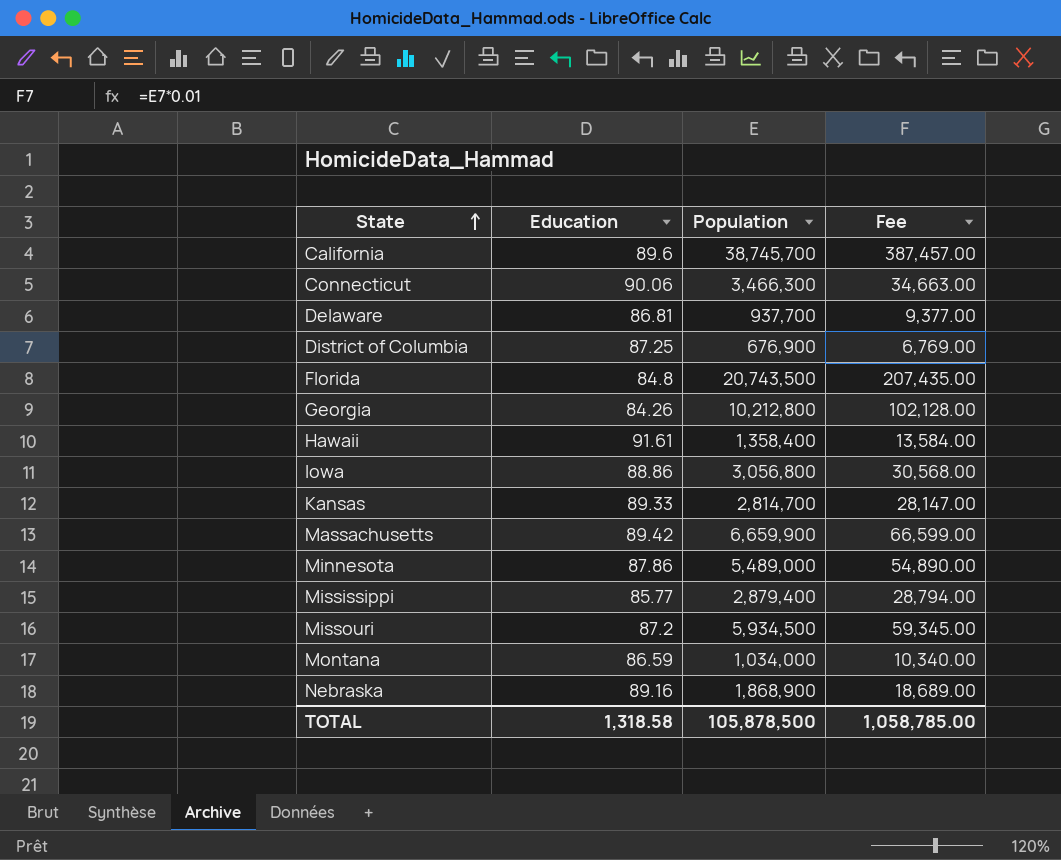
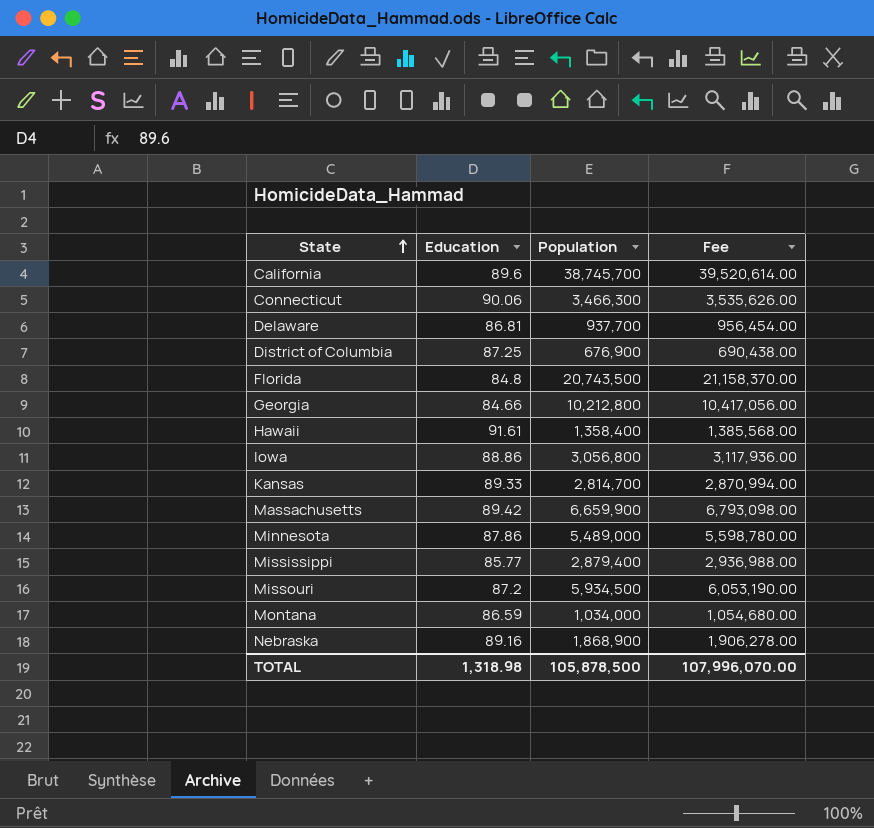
column Fee | formula: [Population] * 0.01 -> [Population] * 1.02
Georgia | Education: 84.26 -> 84.66
TOTAL | Education: 1,318.58 -> 1,318.98
TOTAL | Fee: 1,058,785.00 -> 107,996,070.00

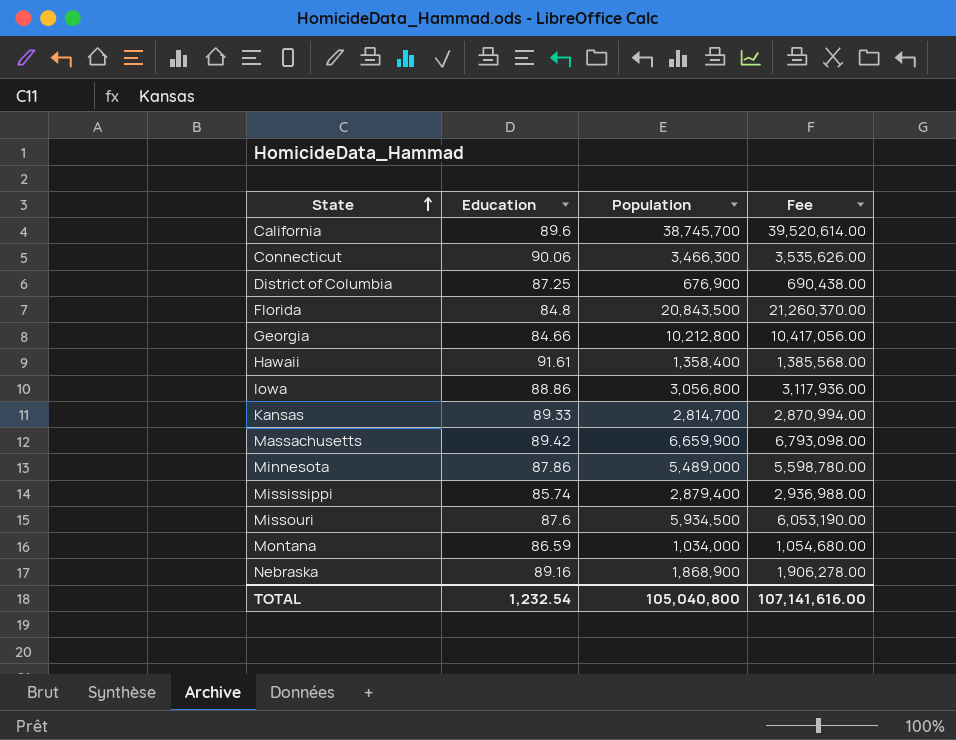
row Delaware: 86.81 | 937,700 | 956,454.00 -> none
Florida | Population: 20,743,500 -> 20,843,500
Florida | Fee: 21,158,370.00 -> 21,260,370.00
Mississippi | Education: 85.77 -> 85.74
Missouri | Education: 87.2 -> 87.6
TOTAL | Education: 1,318.98 -> 1,232.54
TOTAL | Population: 105,878,500 -> 105,040,800
TOTAL | Fee: 107,996,070.00 -> 107,141,616.00

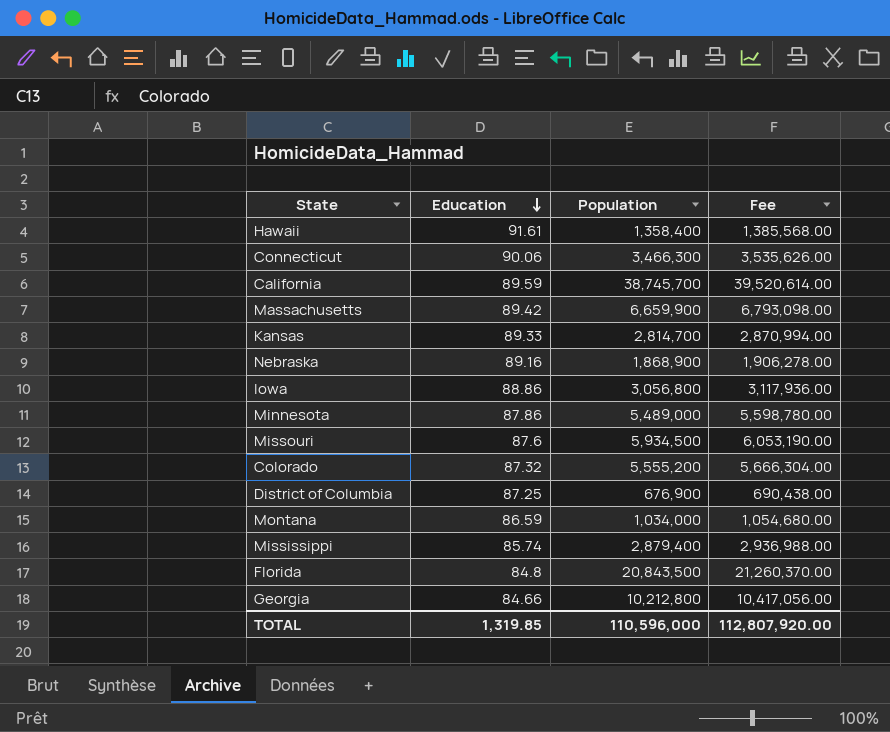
row order: State ascending -> Education descending
California | Education: 89.6 -> 89.59
row Colorado: none -> 87.32 | 5,555,200 | 5,666,304.00
TOTAL | Education: 1,232.54 -> 1,319.85
TOTAL | Population: 105,040,800 -> 110,596,000
TOTAL | Fee: 107,141,616.00 -> 112,807,920.00

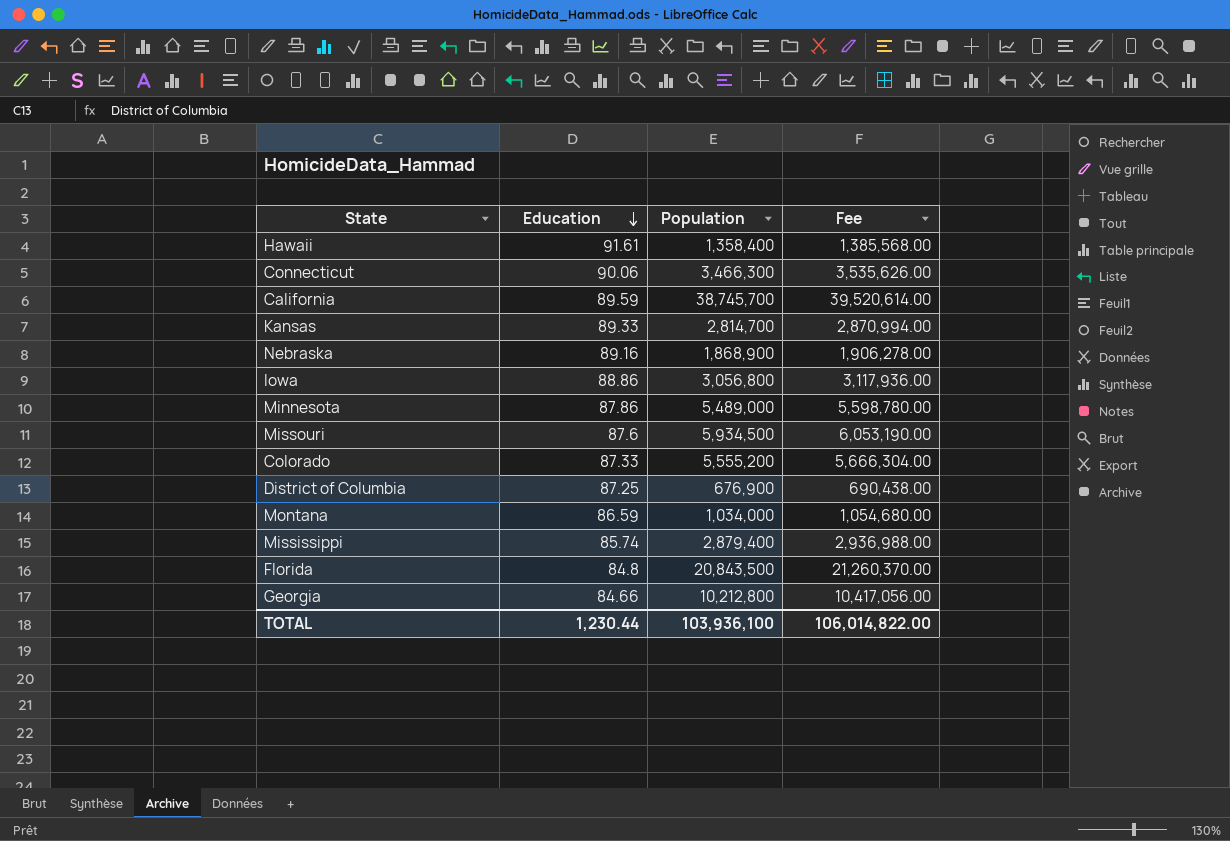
row Massachusetts: 89.42 | 6,659,900 | 6,793,098.00 -> none
Colorado | Education: 87.32 -> 87.33
TOTAL | Education: 1,319.85 -> 1,230.44
TOTAL | Population: 110,596,000 -> 103,936,100
TOTAL | Fee: 112,807,920.00 -> 106,014,822.00

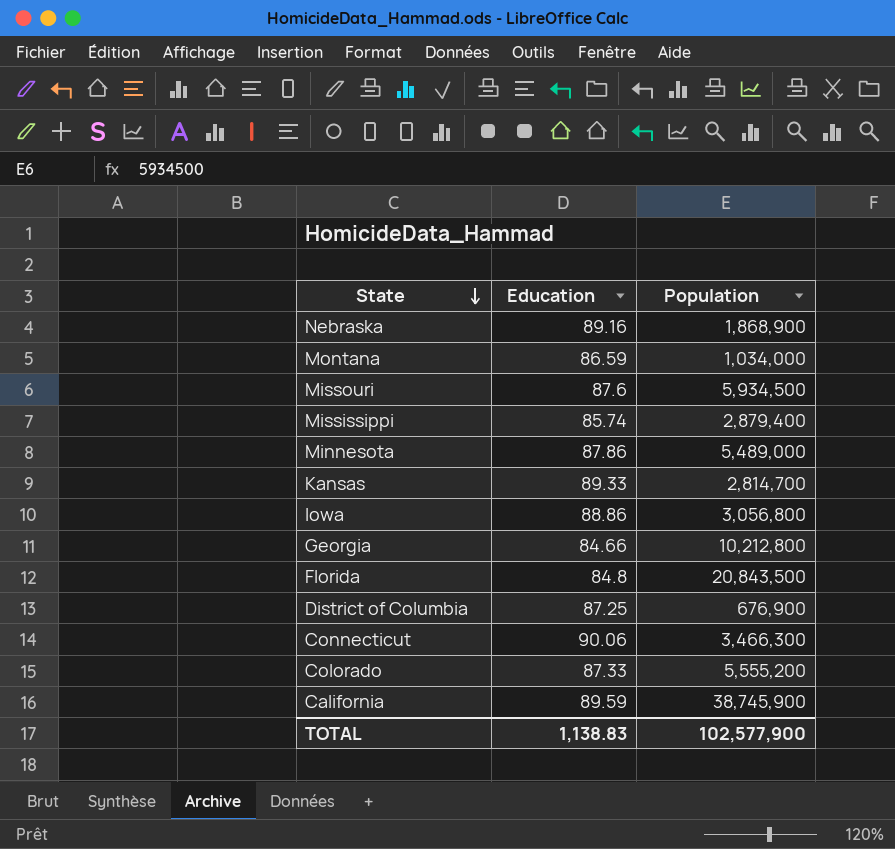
row order: Education descending -> State descending
column Fee | formula: [Population] * 1.02 -> none
row Hawaii: 91.61 | 1,358,400 | 1,385,568.00 -> none
California | Population: 38,745,700 -> 38,745,900
TOTAL | Education: 1,230.44 -> 1,138.83
TOTAL | Population: 103,936,100 -> 102,577,900

